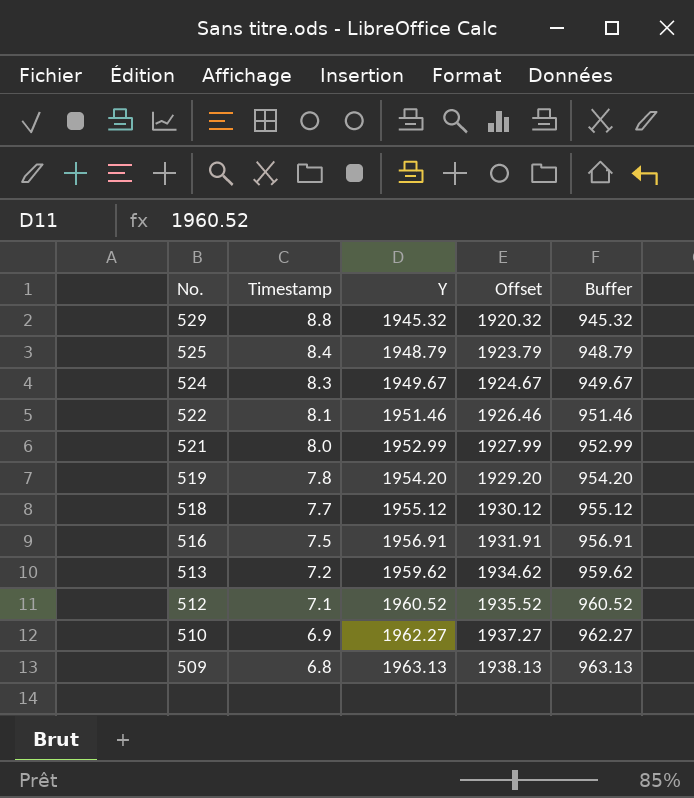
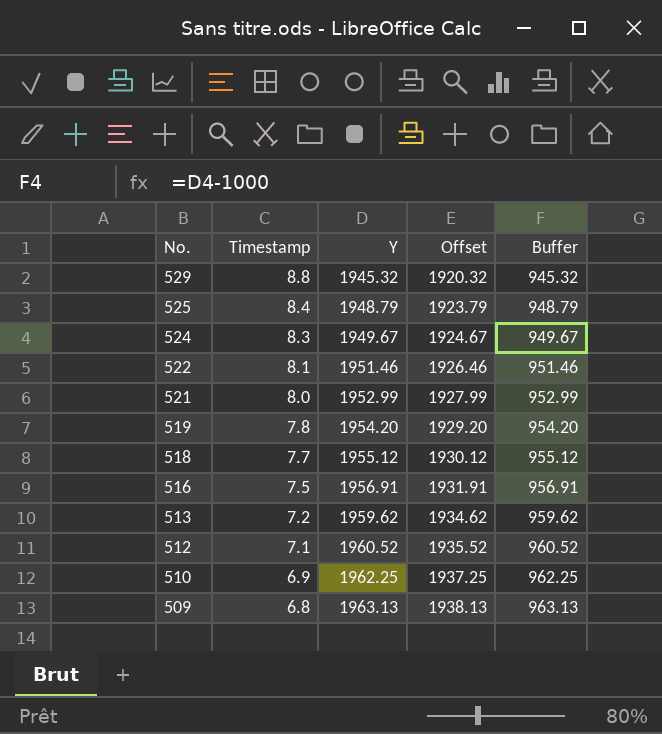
510 | Y: 1962.27 -> 1962.25
510 | Offset: 1937.27 -> 1937.25
510 | Buffer: 962.27 -> 962.25

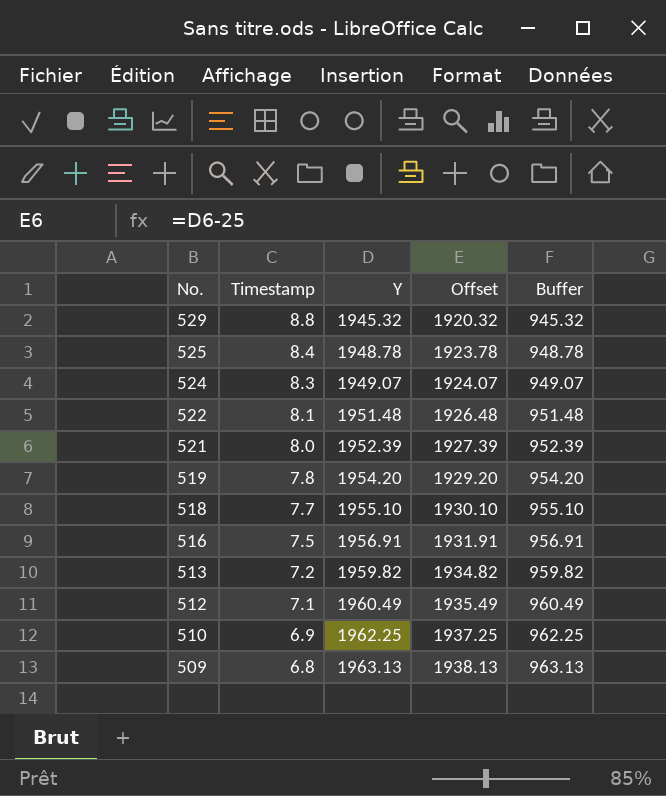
525 | Y: 1948.79 -> 1948.78
525 | Offset: 1923.79 -> 1923.78
525 | Buffer: 948.79 -> 948.78
524 | Y: 1949.67 -> 1949.07
524 | Offset: 1924.67 -> 1924.07
524 | Buffer: 949.67 -> 949.07
522 | Y: 1951.46 -> 1951.48
522 | Offset: 1926.46 -> 1926.48
522 | Buffer: 951.46 -> 951.48
521 | Y: 1952.99 -> 1952.39
521 | Offset: 1927.99 -> 1927.39
521 | Buffer: 952.99 -> 952.39
518 | Y: 1955.12 -> 1955.10
518 | Offset: 1930.12 -> 1930.10
518 | Buffer: 955.12 -> 955.10
513 | Y: 1959.62 -> 1959.82
513 | Offset: 1934.62 -> 1934.82
513 | Buffer: 959.62 -> 959.82
512 | Y: 1960.52 -> 1960.49
512 | Offset: 1935.52 -> 1935.49
512 | Buffer: 960.52 -> 960.49

